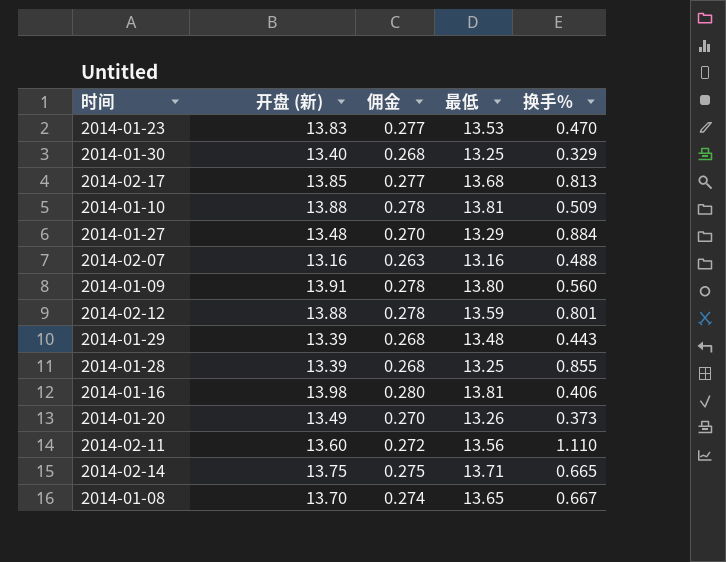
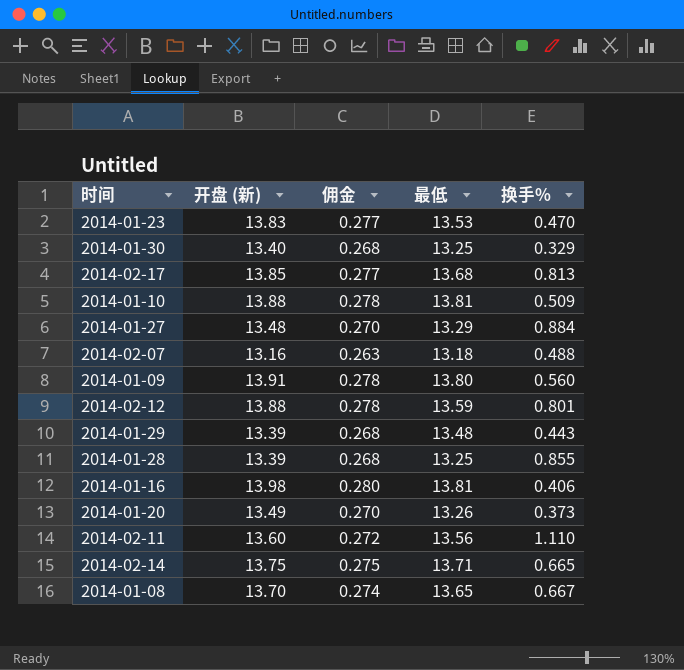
2014-02-07 | 最低: 13.16 -> 13.18

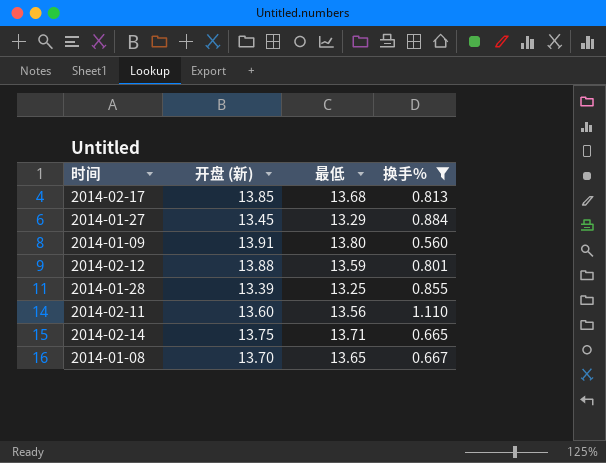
filter: none -> 换手% >= 0.560
column 佣金 | formula: [开盘 (新)] * 0.02 -> none
2014-01-27 | 开盘 (新): 13.48 -> 13.45

